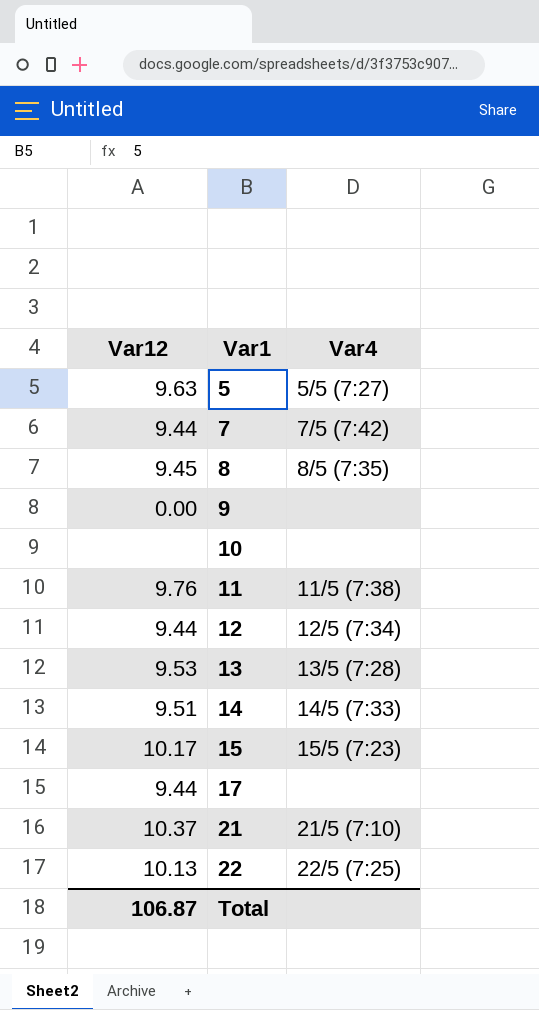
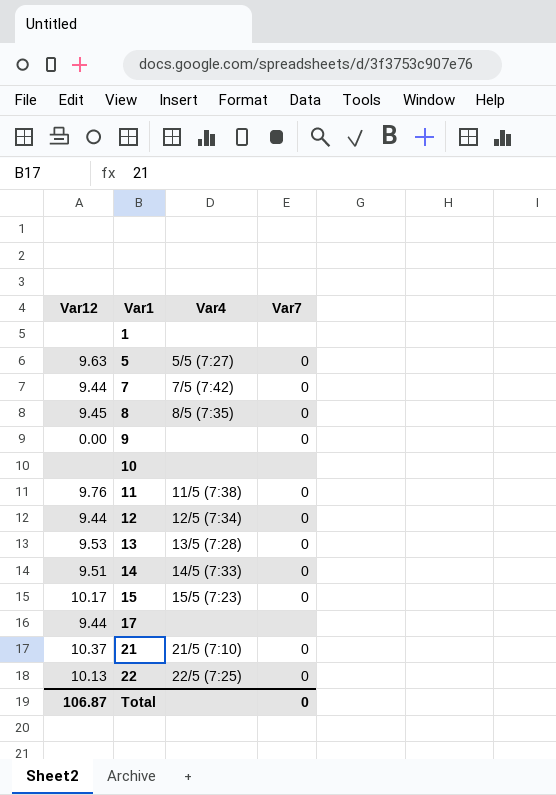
column Var7 | position: none -> 4
row 1: none -> none | none | none

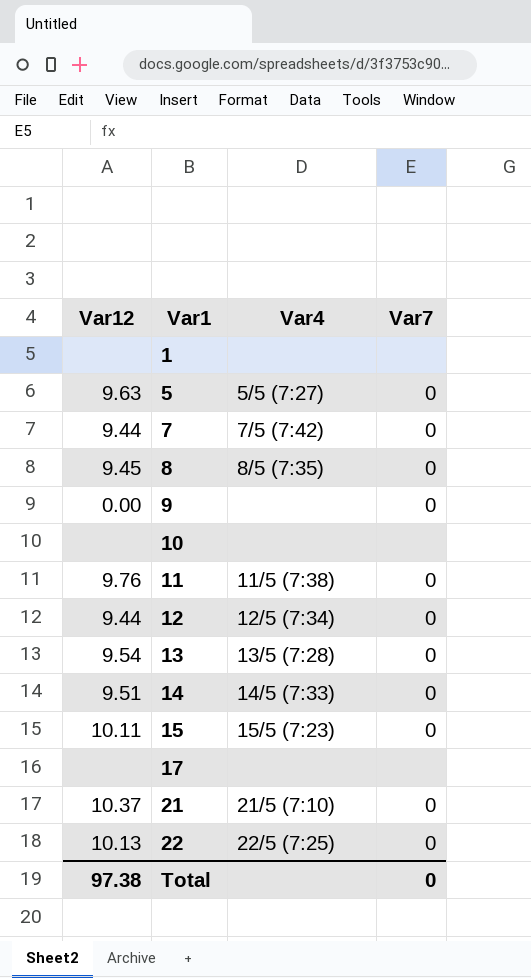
13 | Var12: 9.53 -> 9.54
15 | Var12: 10.17 -> 10.11
17 | Var12: 9.44 -> none
Total | Var12: 106.87 -> 97.38

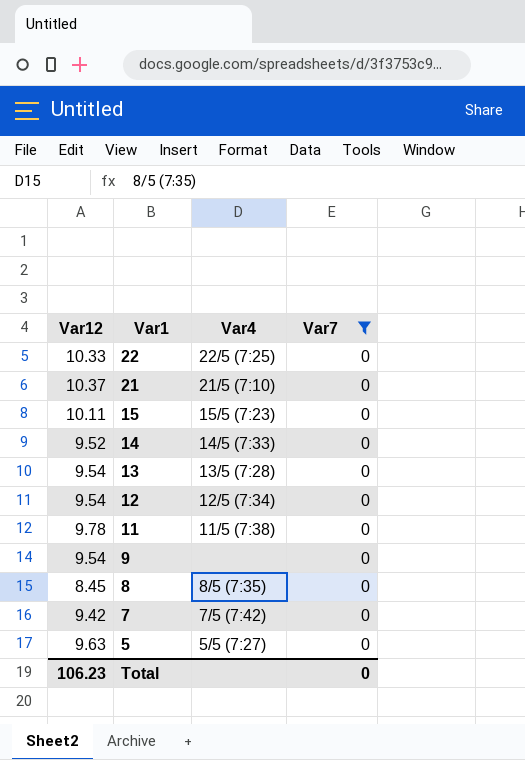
filter: none -> Var7 = 0
row order: Var1 ascending -> Var1 descending
22 | Var12: 10.13 -> 10.33
14 | Var12: 9.51 -> 9.52
12 | Var12: 9.44 -> 9.54
11 | Var12: 9.76 -> 9.78
9 | Var12: 0.00 -> 9.54
8 | Var12: 9.45 -> 8.45
7 | Var12: 9.44 -> 9.42
Total | Var12: 97.38 -> 106.23

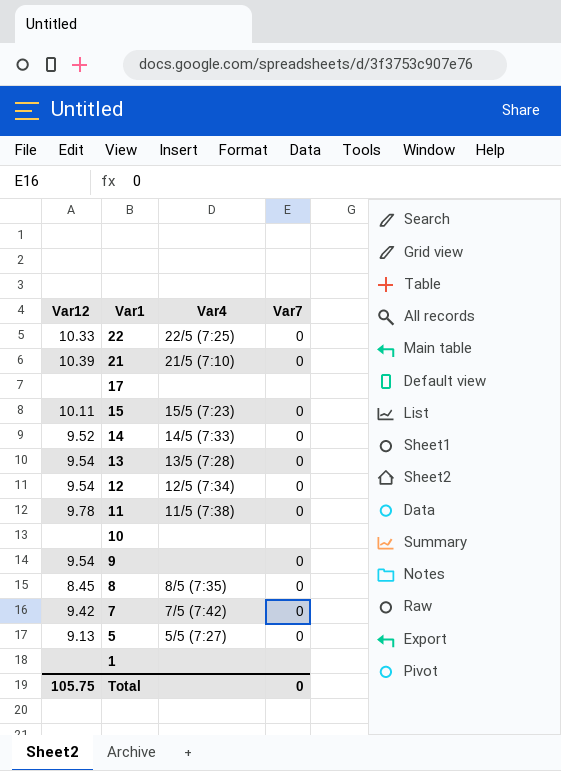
filter: Var7 = 0 -> none
21 | Var12: 10.37 -> 10.39
5 | Var12: 9.63 -> 9.13
Total | Var12: 106.23 -> 105.75

